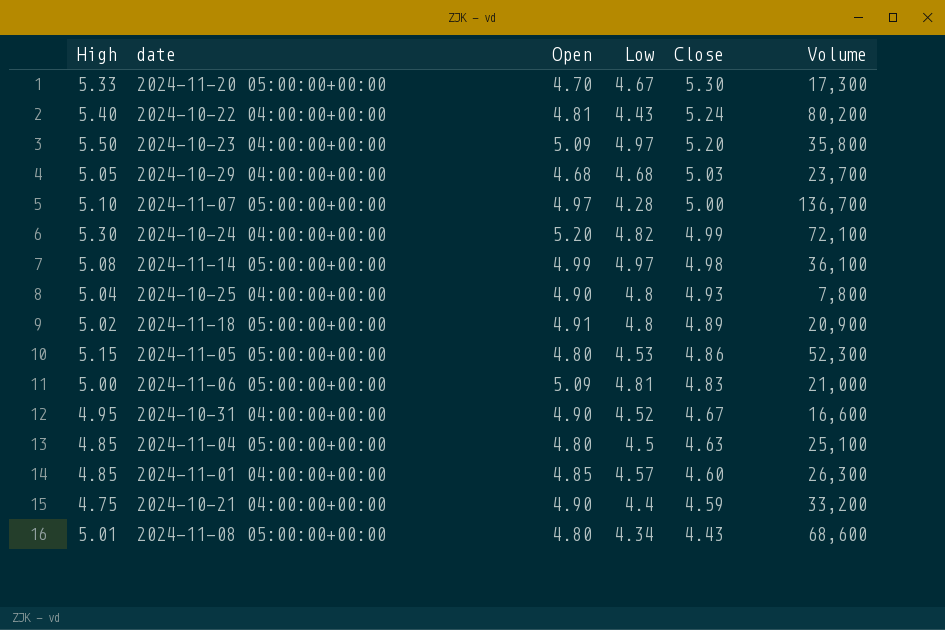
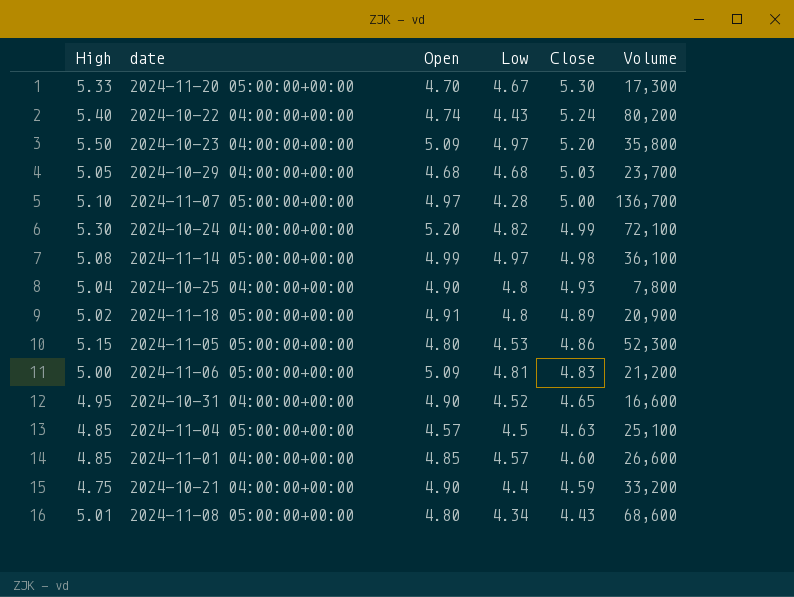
2024-10-22 04:00:00+00:00 | Open: 4.81 -> 4.74
2024-11-06 05:00:00+00:00 | Volume: 21,000 -> 21,200
2024-10-31 04:00:00+00:00 | Close: 4.67 -> 4.65
2024-11-04 05:00:00+00:00 | Open: 4.80 -> 4.57
2024-11-01 04:00:00+00:00 | Volume: 26,300 -> 26,600

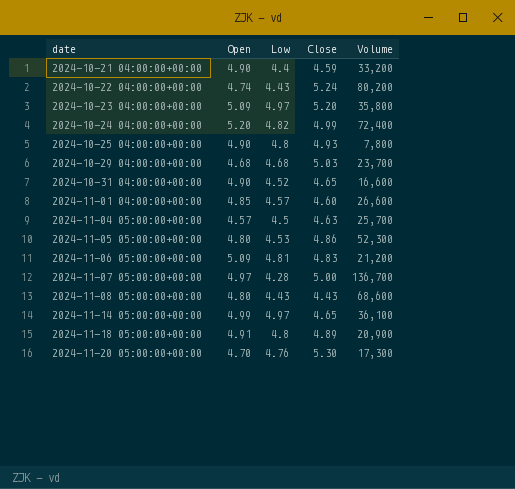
row order: Close descending -> date ascending
column High | position: 1 -> none
2024-10-24 04:00:00+00:00 | Volume: 72,100 -> 72,400
2024-11-04 05:00:00+00:00 | Volume: 25,100 -> 25,700
2024-11-08 05:00:00+00:00 | Low: 4.34 -> 4.43
2024-11-14 05:00:00+00:00 | Close: 4.98 -> 4.65
2024-11-20 05:00:00+00:00 | Low: 4.67 -> 4.76

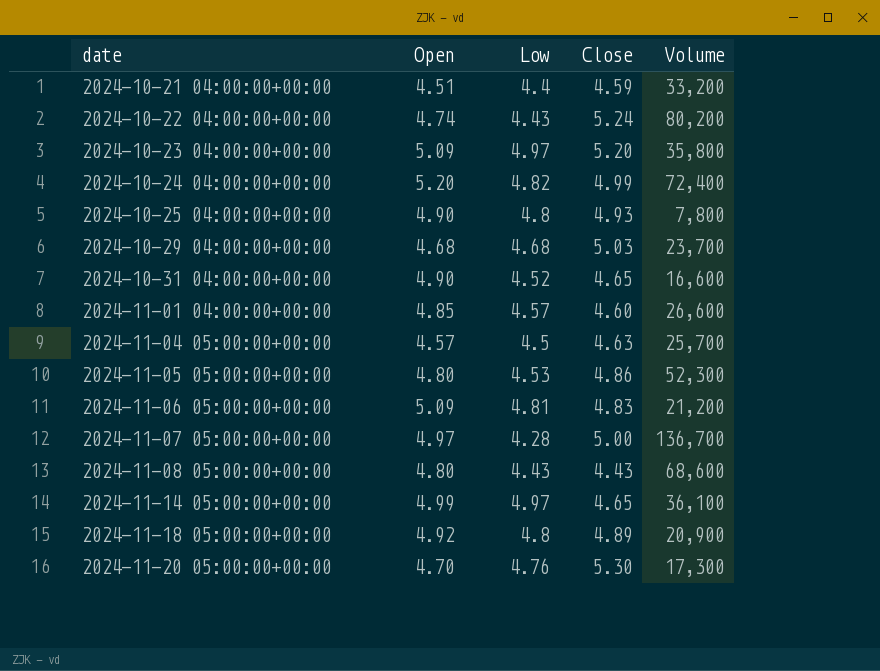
2024-10-21 04:00:00+00:00 | Open: 4.90 -> 4.51
2024-11-18 05:00:00+00:00 | Open: 4.91 -> 4.92

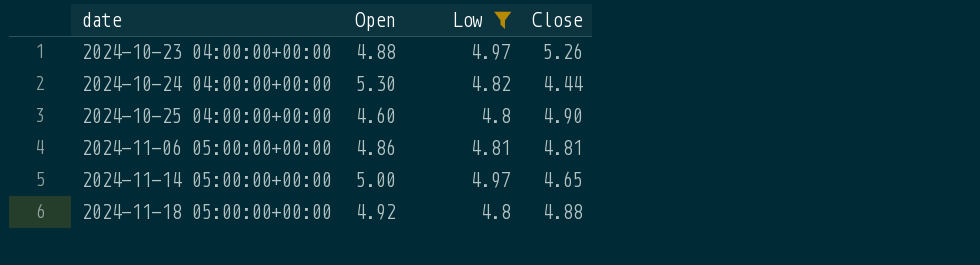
filter: none -> Low >= 4.8
column Volume | position: 5 -> none
2024-10-23 04:00:00+00:00 | Open: 5.09 -> 4.88
2024-10-23 04:00:00+00:00 | Close: 5.20 -> 5.26
2024-10-24 04:00:00+00:00 | Open: 5.20 -> 5.30
2024-10-24 04:00:00+00:00 | Close: 4.99 -> 4.44
2024-10-25 04:00:00+00:00 | Open: 4.90 -> 4.60
2024-10-25 04:00:00+00:00 | Close: 4.93 -> 4.90
2024-11-06 05:00:00+00:00 | Open: 5.09 -> 4.86
2024-11-06 05:00:00+00:00 | Close: 4.83 -> 4.81
2024-11-14 05:00:00+00:00 | Open: 4.99 -> 5.00
2024-11-18 05:00:00+00:00 | Close: 4.89 -> 4.88

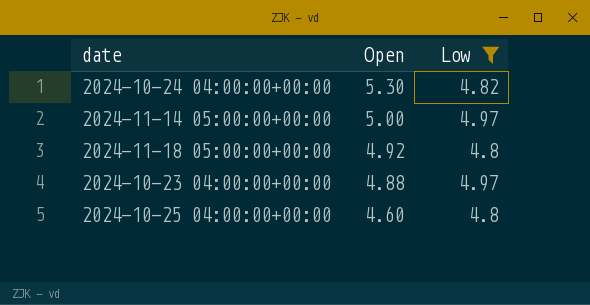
row order: date ascending -> Open descending
column Close | position: 4 -> none
row 2024-11-06 05:00:00+00:00: 4.86 | 4.81 | 4.81 -> none

